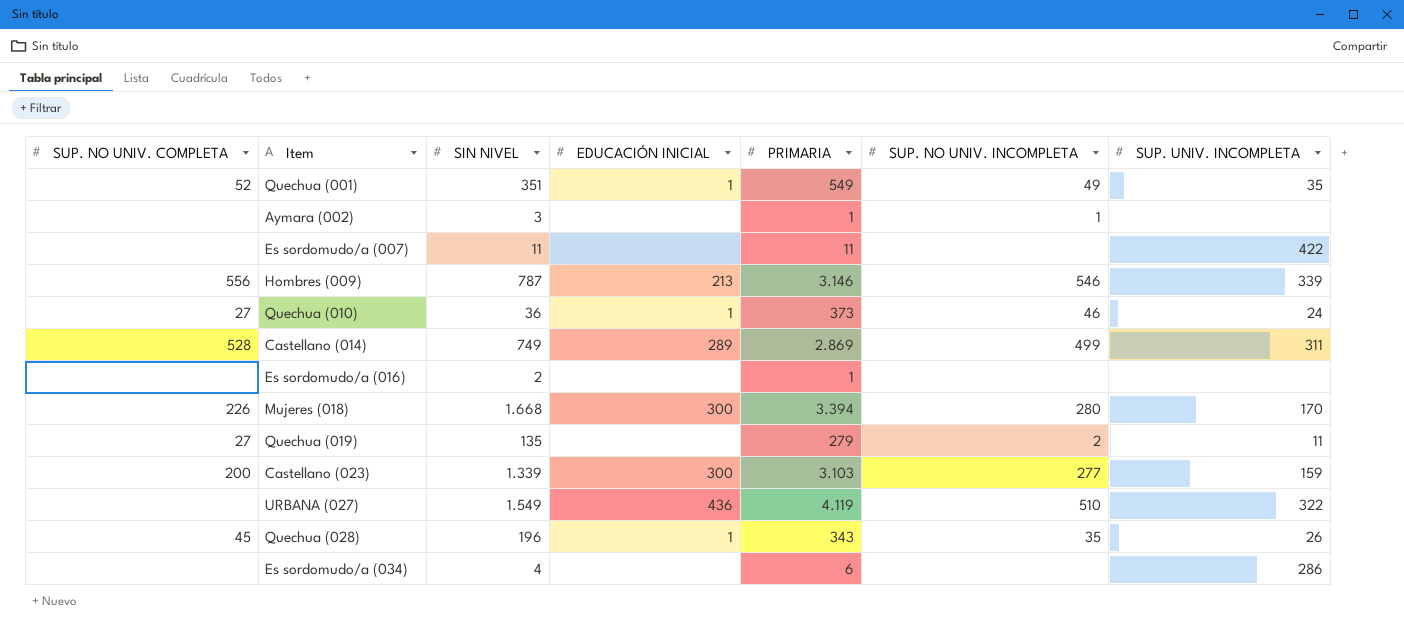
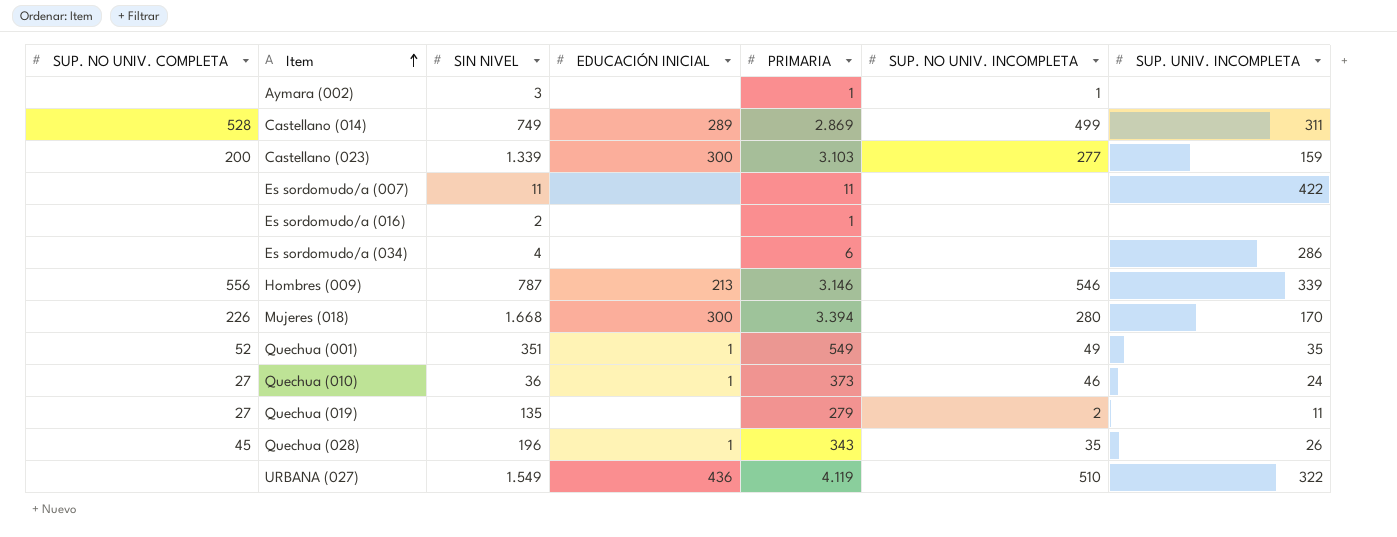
row order: none -> Item ascending

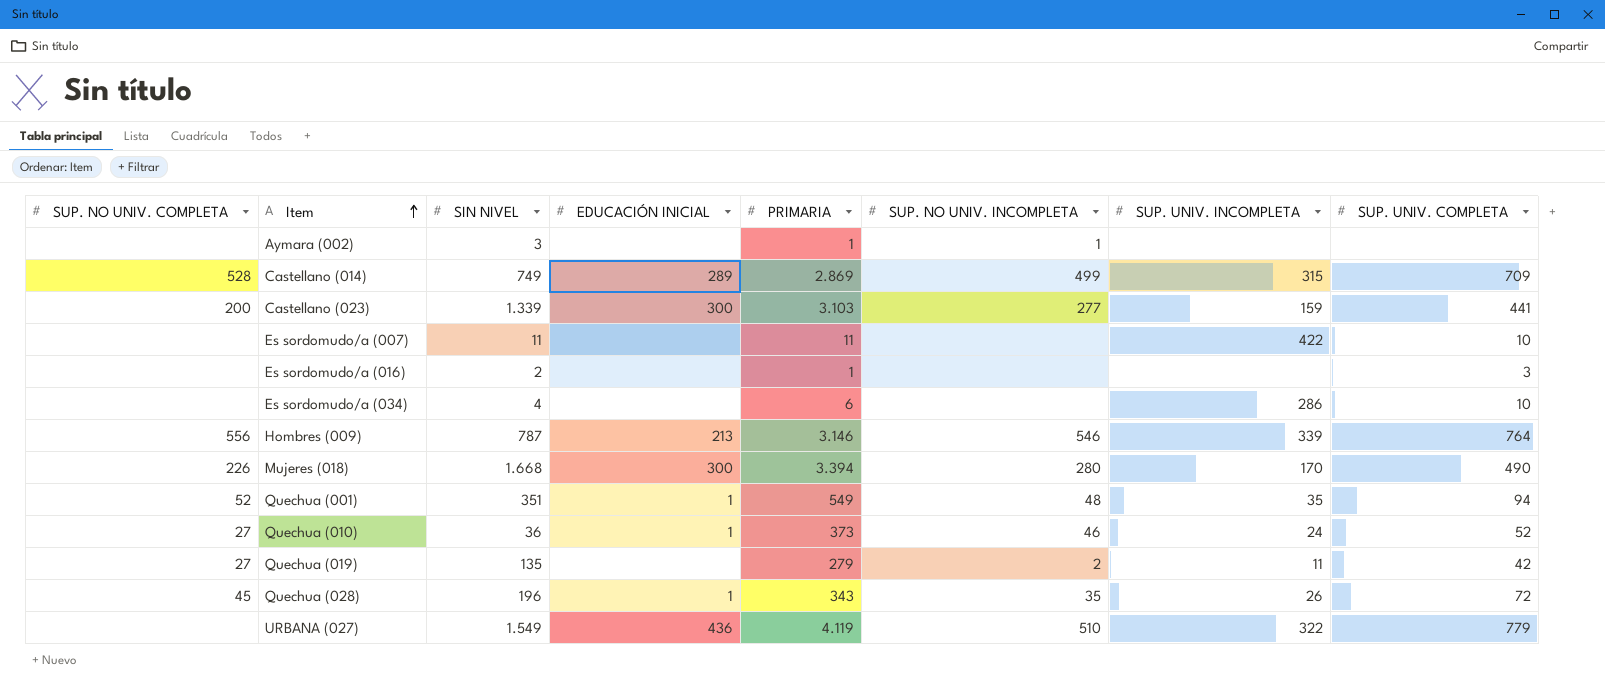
column SUP. UNIV. COMPLETA | position: none -> 8
Castellano (014) | SUP. UNIV. INCOMPLETA: 311 -> 315
Quechua (001) | SUP. NO UNIV. INCOMPLETA: 49 -> 48

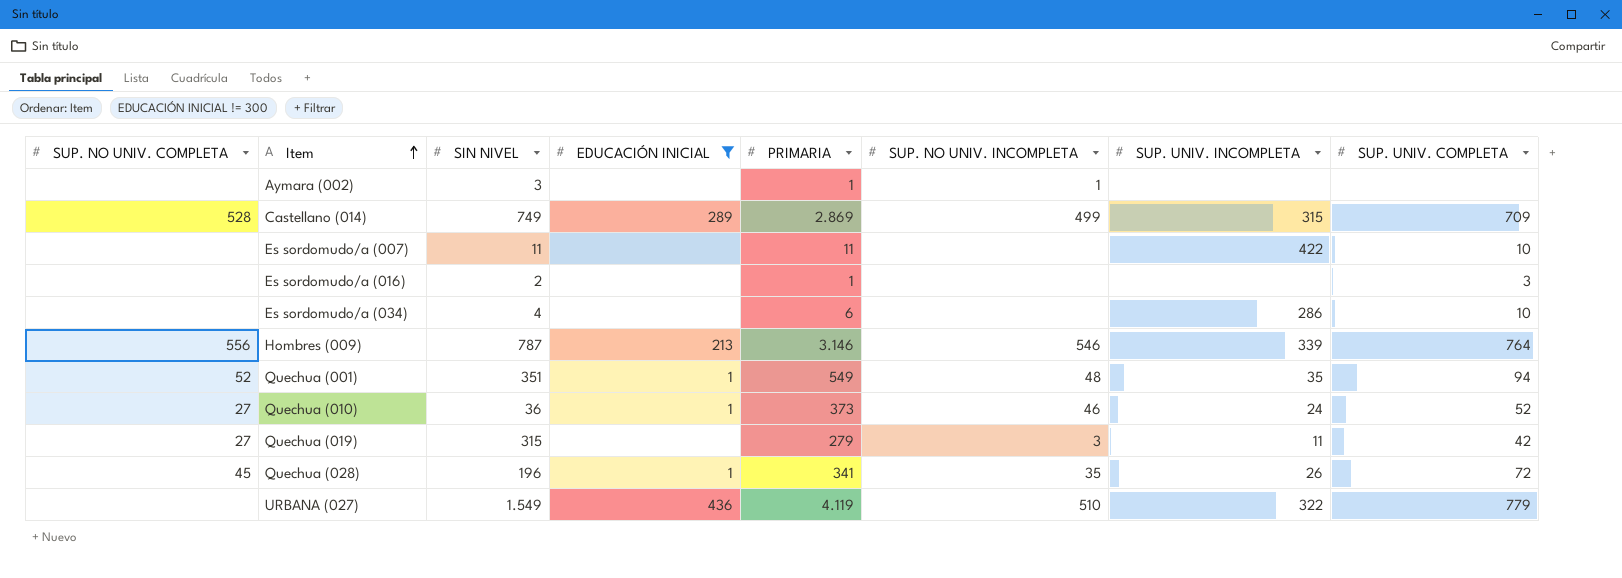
filter: none -> EDUCACIÓN INICIAL != 300
Quechua (019) | SIN NIVEL: 135 -> 315
Quechua (019) | SUP. NO UNIV. INCOMPLETA: 2 -> 3
Quechua (028) | PRIMARIA: 343 -> 341

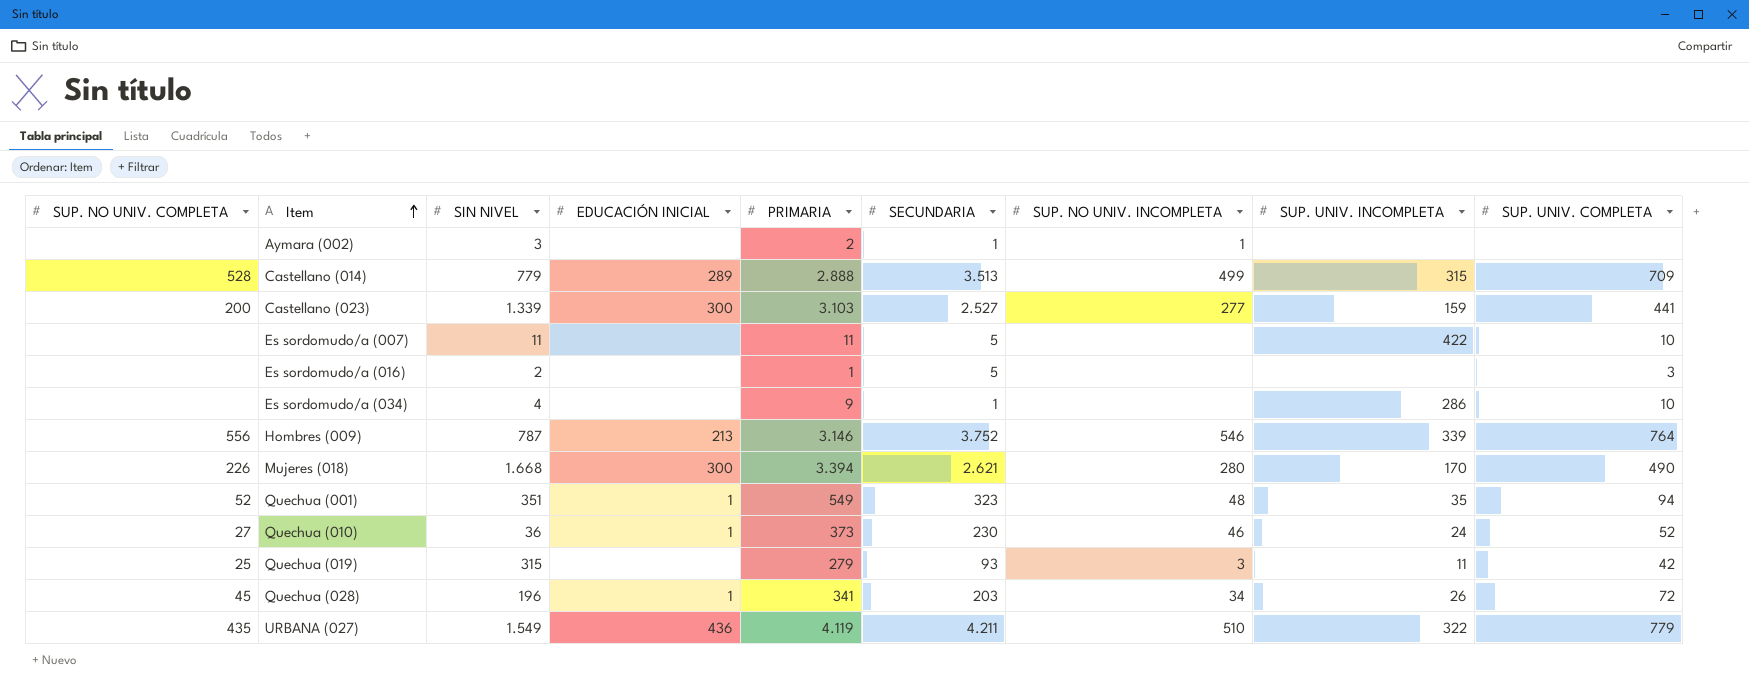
filter: EDUCACIÓN INICIAL != 300 -> none
column SECUNDARIA | position: none -> 6
Aymara (002) | PRIMARIA: 1 -> 2
Castellano (014) | SIN NIVEL: 749 -> 779
Castellano (014) | PRIMARIA: 2.869 -> 2.888
Es sordomudo/a (034) | PRIMARIA: 6 -> 9
Quechua (019) | SUP. NO UNIV. COMPLETA: 27 -> 25
Quechua (028) | SUP. NO UNIV. INCOMPLETA: 35 -> 34
URBANA (027) | SUP. NO UNIV. COMPLETA: none -> 435

